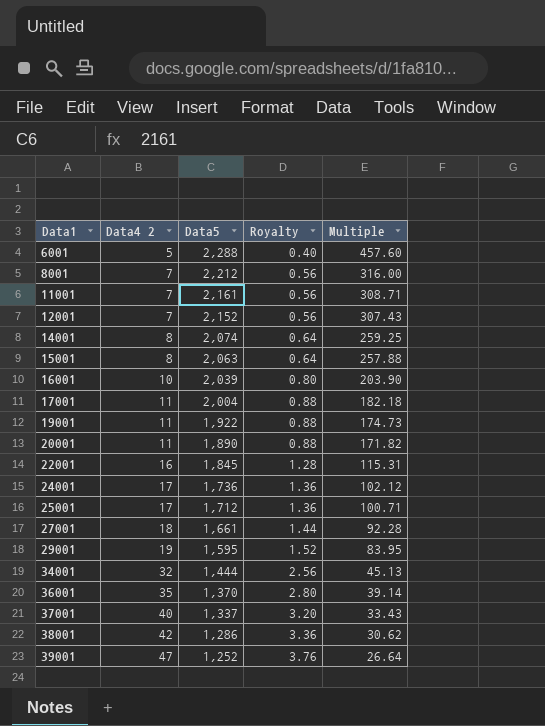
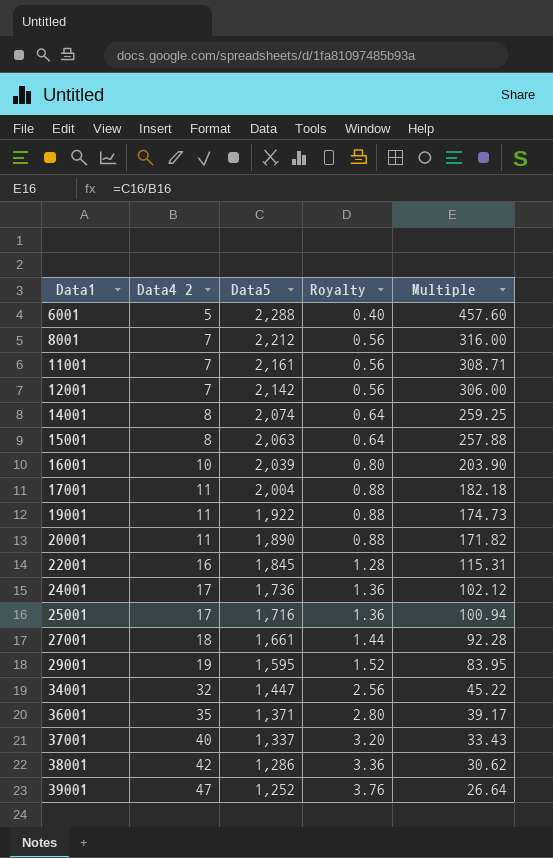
12001 | Data5: 2,152 -> 2,142
12001 | Multiple: 307.43 -> 306.00
25001 | Data5: 1,712 -> 1,716
25001 | Multiple: 100.71 -> 100.94
34001 | Data5: 1,444 -> 1,447
34001 | Multiple: 45.13 -> 45.22
36001 | Data5: 1,370 -> 1,371
36001 | Multiple: 39.14 -> 39.17

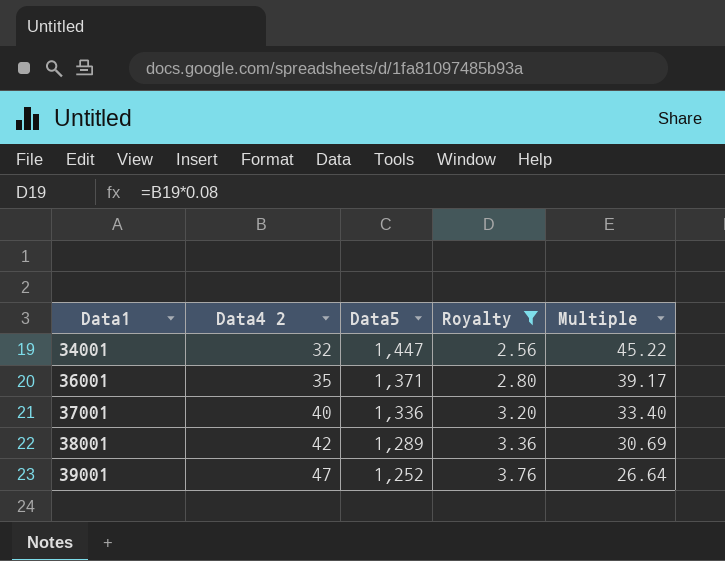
filter: none -> Royalty >= 2.56
37001 | Data5: 1,337 -> 1,336
37001 | Multiple: 33.43 -> 33.40
38001 | Data5: 1,286 -> 1,289
38001 | Multiple: 30.62 -> 30.69

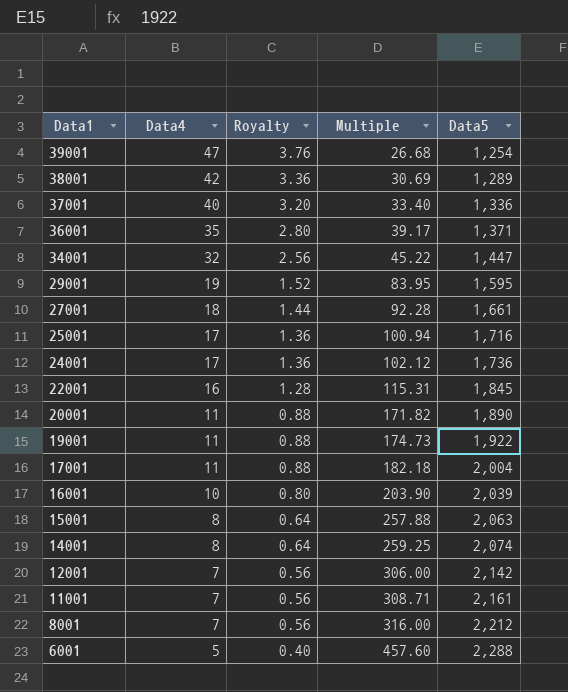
filter: Royalty >= 2.56 -> none
row order: Data1 ascending -> Data1 descending
column name: Data4 2 -> Data4
column Data5 | position: 3 -> 5
39001 | Multiple: 26.64 -> 26.68
39001 | Data5: 1,252 -> 1,254

